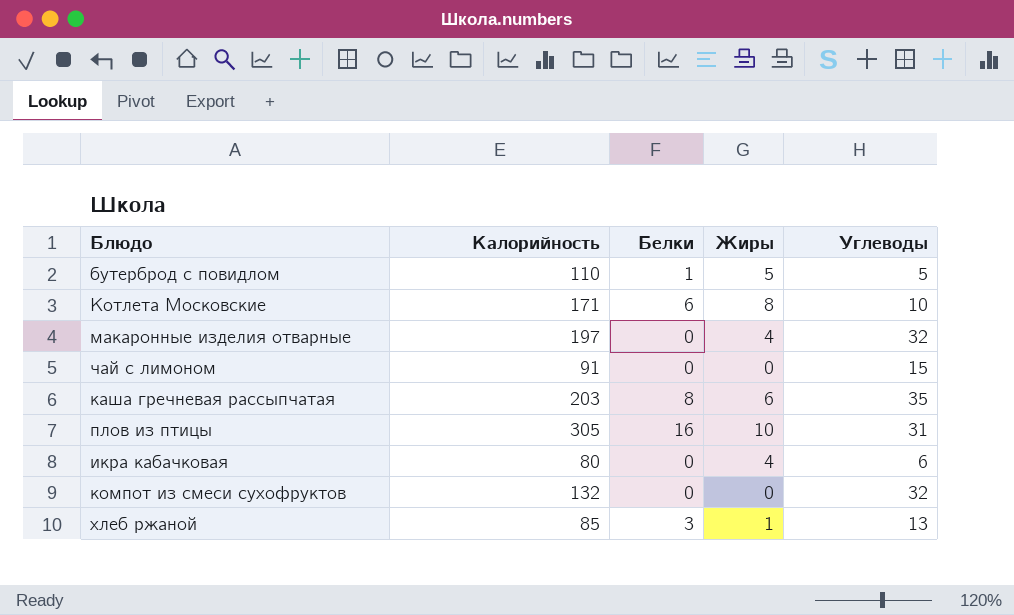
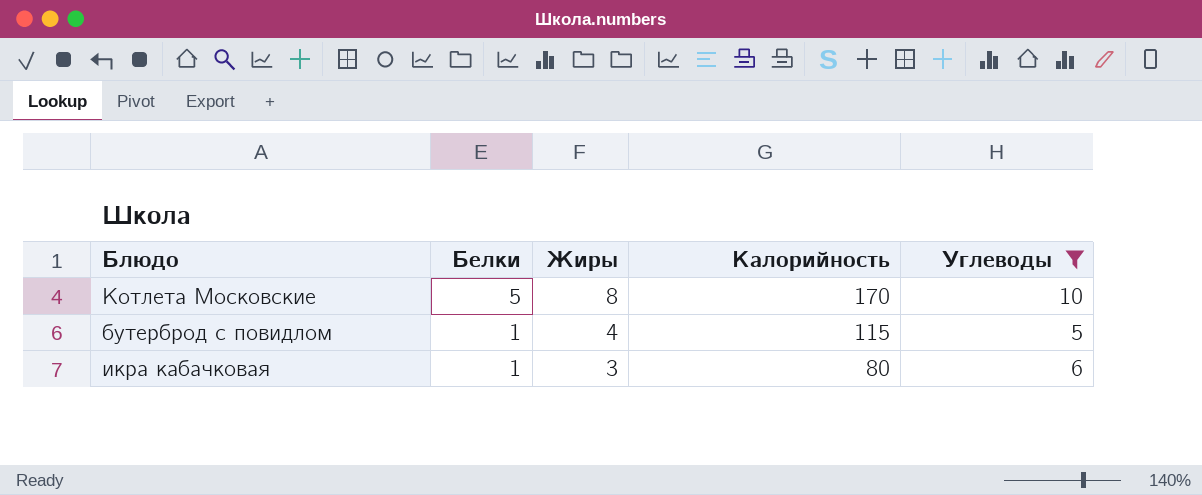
filter: none -> Углеводы <= 10
row order: none -> Белки descending
column Калорийность | position: 2 -> 4
Котлета Московские | Белки: 6 -> 5
Котлета Московские | Калорийность: 171 -> 170
бутерброд с повидлом | Жиры: 5 -> 4
бутерброд с повидлом | Калорийность: 110 -> 115
икра кабачковая | Белки: 0 -> 1
икра кабачковая | Жиры: 4 -> 3

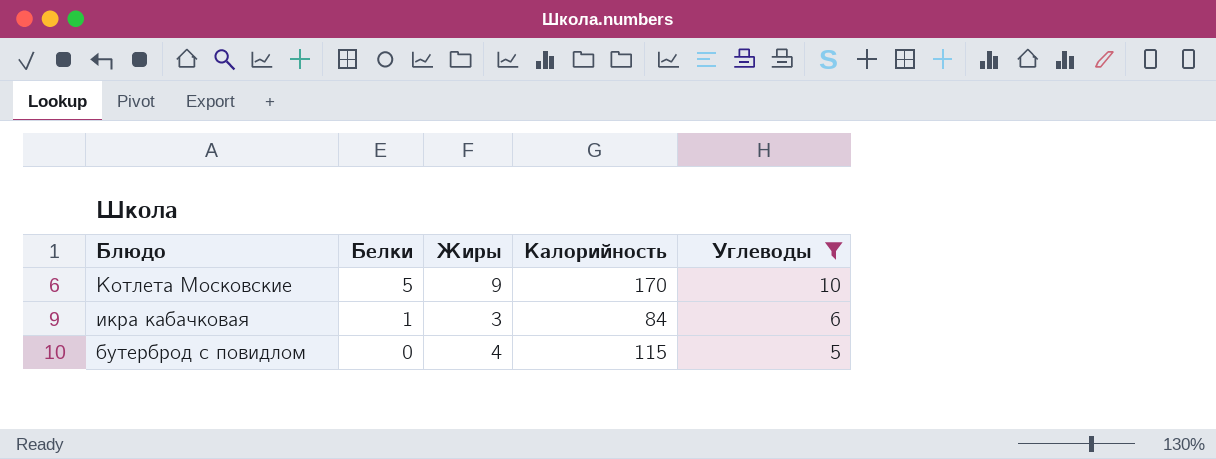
row order: Белки descending -> Блюдо descending
Котлета Московские | Жиры: 8 -> 9
икра кабачковая | Калорийность: 80 -> 84
бутерброд с повидлом | Белки: 1 -> 0

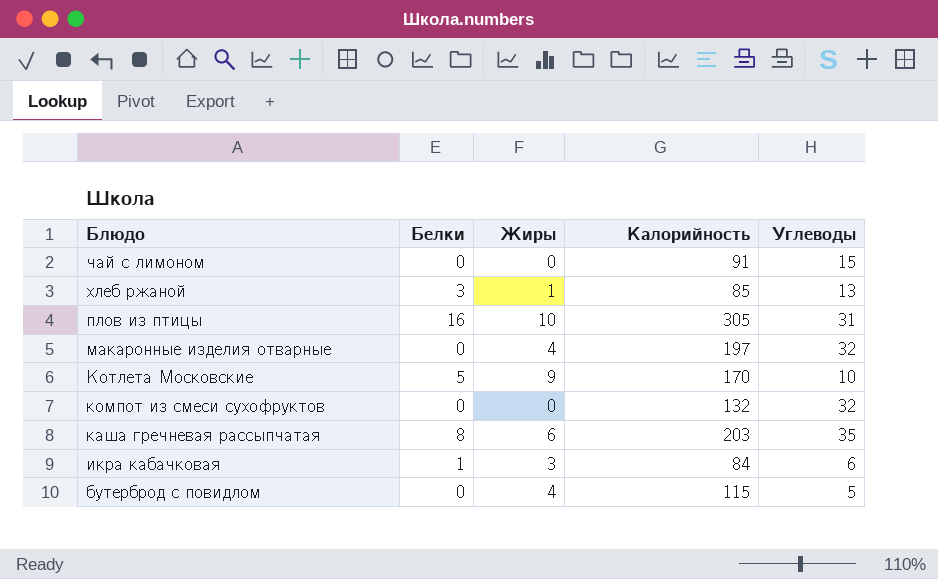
filter: Углеводы <= 10 -> none

